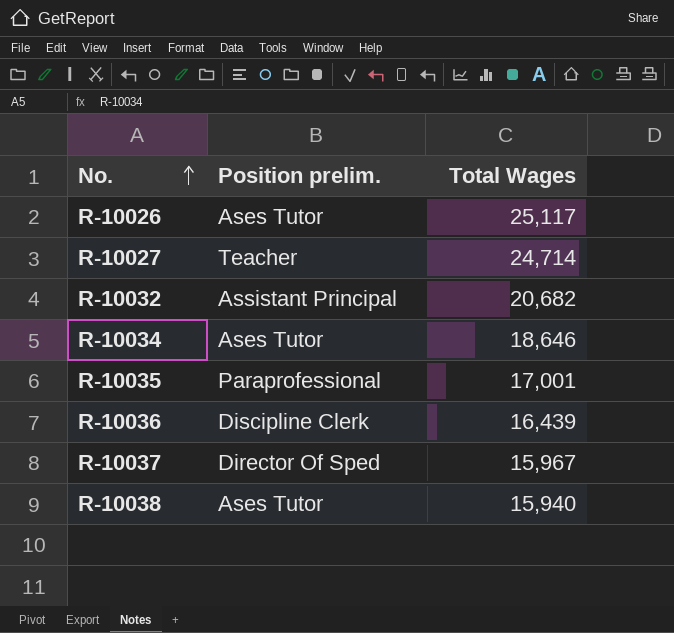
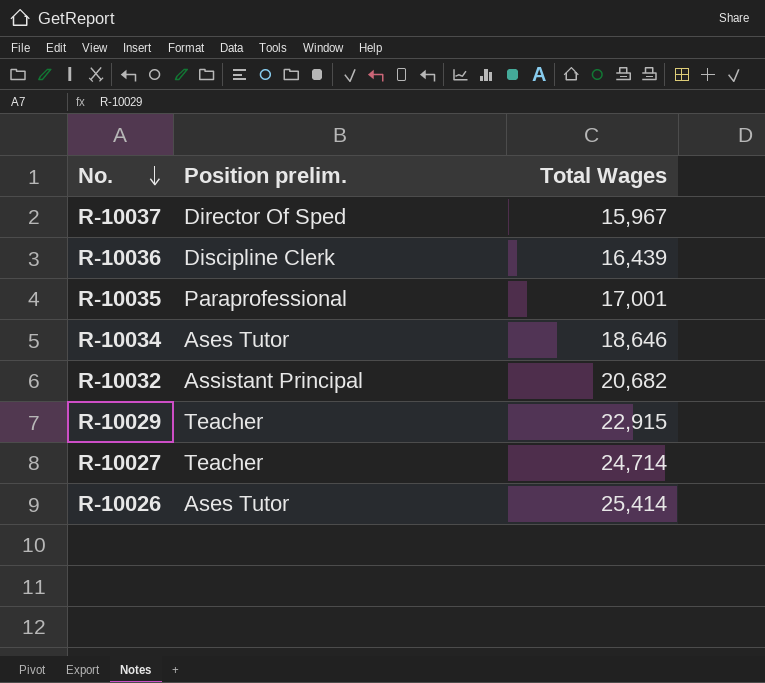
row order: No. ascending -> No. descending
row R-10038: Ases Tutor | 15,940 -> none
row R-10029: none -> Teacher | 22,915
R-10026 | Total Wages: 25,117 -> 25,414

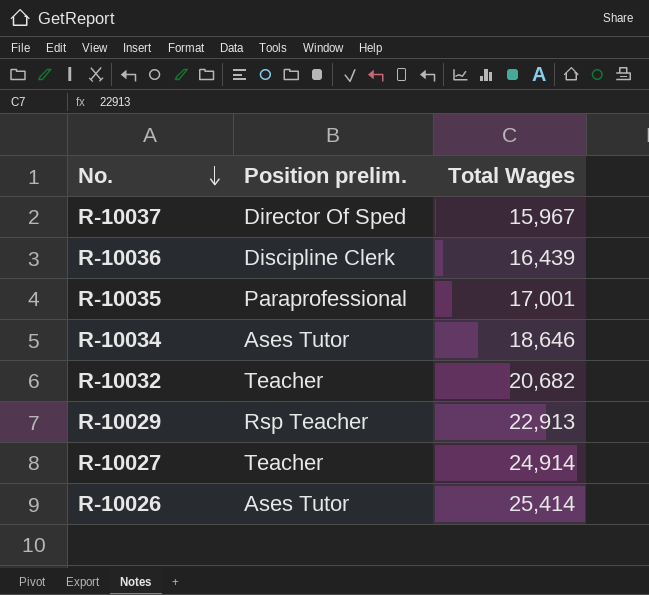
R-10032 | Position prelim.: Assistant Principal -> Teacher
R-10029 | Position prelim.: Teacher -> Rsp Teacher
R-10029 | Total Wages: 22,915 -> 22,913
R-10027 | Total Wages: 24,714 -> 24,914

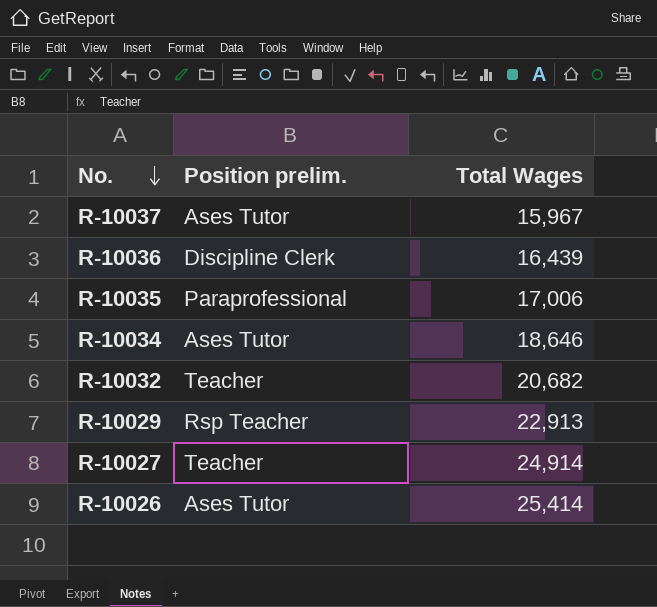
R-10037 | Position prelim.: Director Of Sped -> Ases Tutor
R-10035 | Total Wages: 17,001 -> 17,006

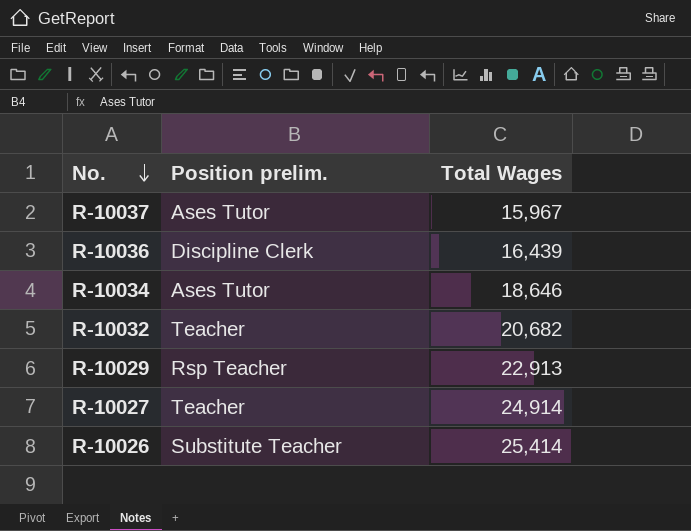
row R-10035: Paraprofessional | 17,006 -> none
R-10026 | Position prelim.: Ases Tutor -> Substitute Teacher

